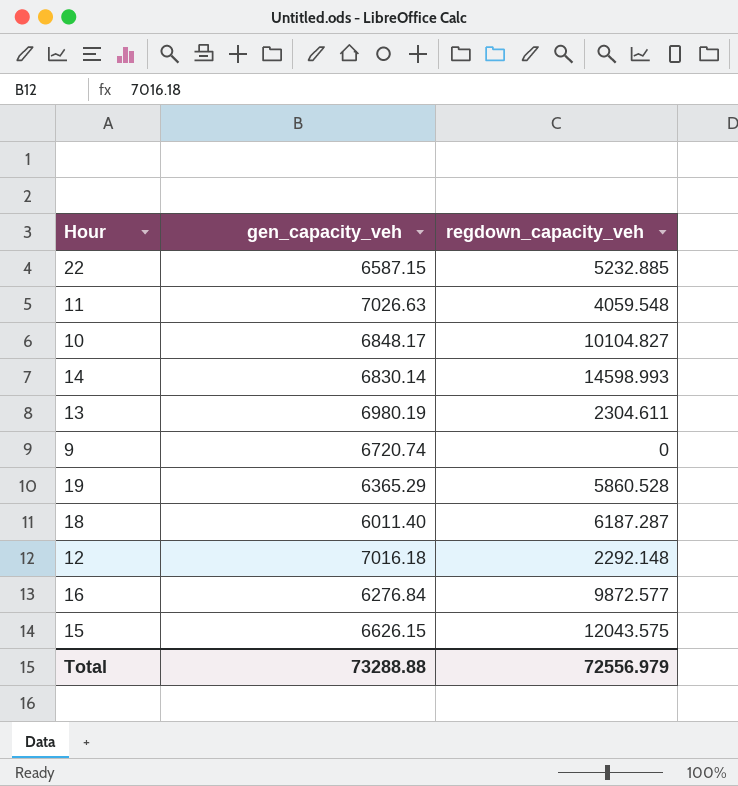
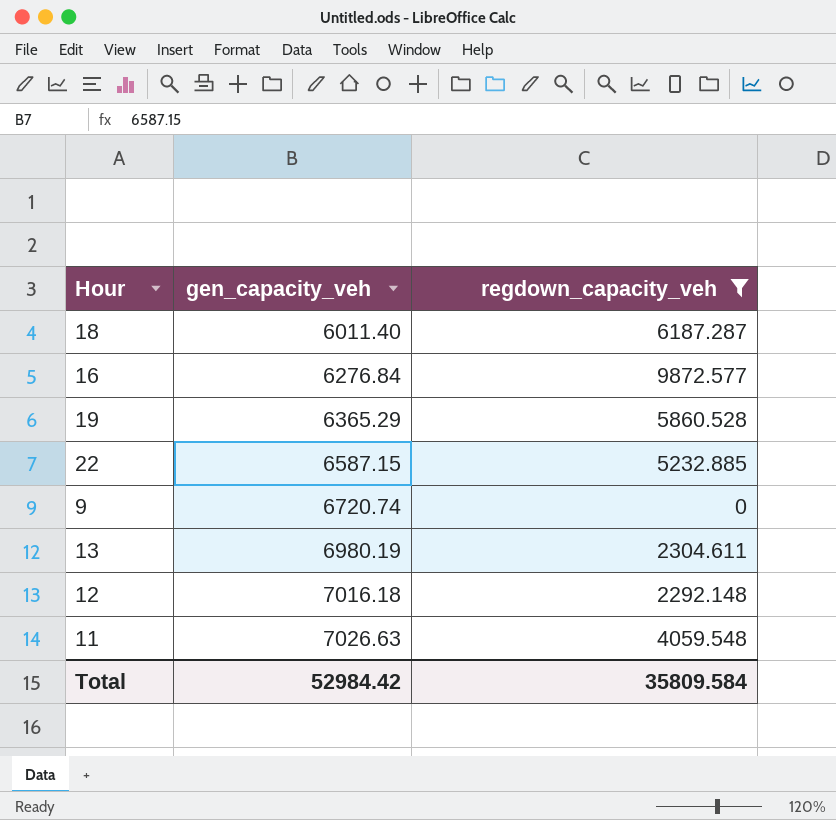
filter: none -> regdown_capacity_veh <= 9872.577
row order: none -> gen_capacity_veh ascending
Total | gen_capacity_veh: 73288.88 -> 52984.42
Total | regdown_capacity_veh: 72556.979 -> 35809.584

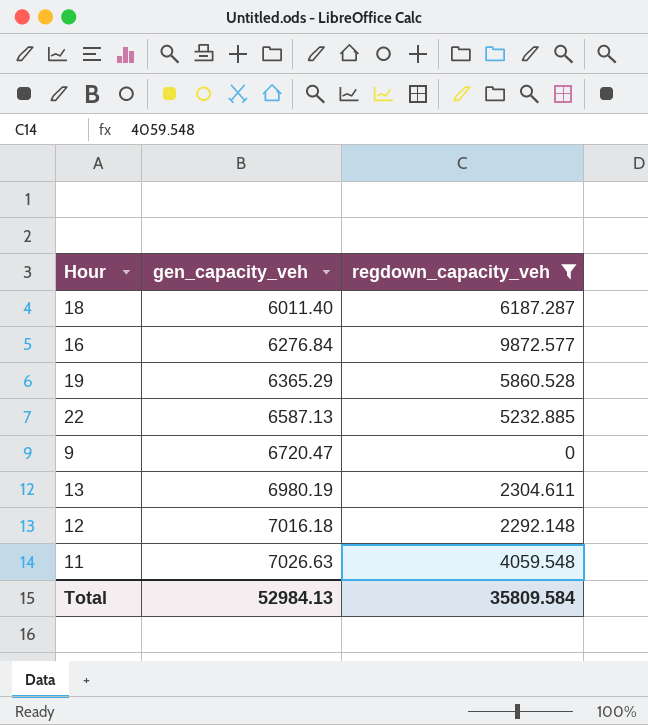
22 | gen_capacity_veh: 6587.15 -> 6587.13
9 | gen_capacity_veh: 6720.74 -> 6720.47
Total | gen_capacity_veh: 52984.42 -> 52984.13

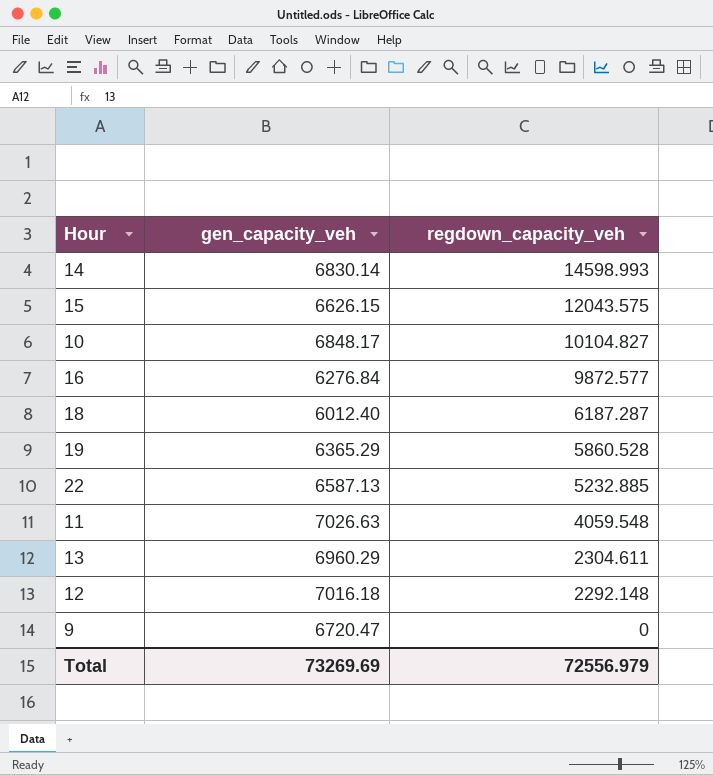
filter: regdown_capacity_veh <= 9872.577 -> none
row order: gen_capacity_veh ascending -> regdown_capacity_veh descending
18 | gen_capacity_veh: 6011.40 -> 6012.40
13 | gen_capacity_veh: 6980.19 -> 6960.29
Total | gen_capacity_veh: 52984.13 -> 73269.69
Total | regdown_capacity_veh: 35809.584 -> 72556.979

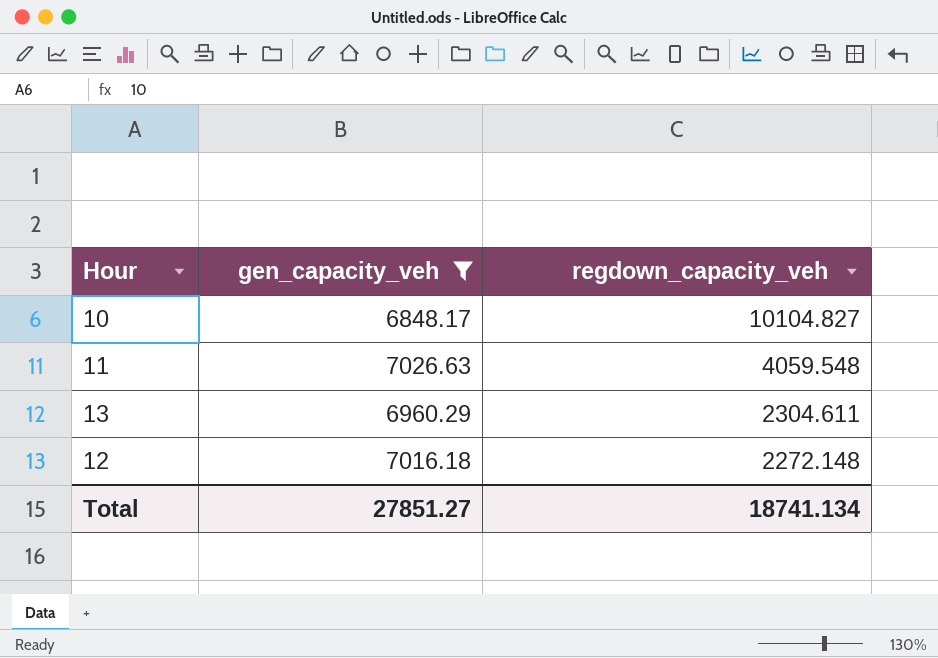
filter: none -> gen_capacity_veh >= 6848.17
12 | regdown_capacity_veh: 2292.148 -> 2272.148
Total | gen_capacity_veh: 73269.69 -> 27851.27
Total | regdown_capacity_veh: 72556.979 -> 18741.134

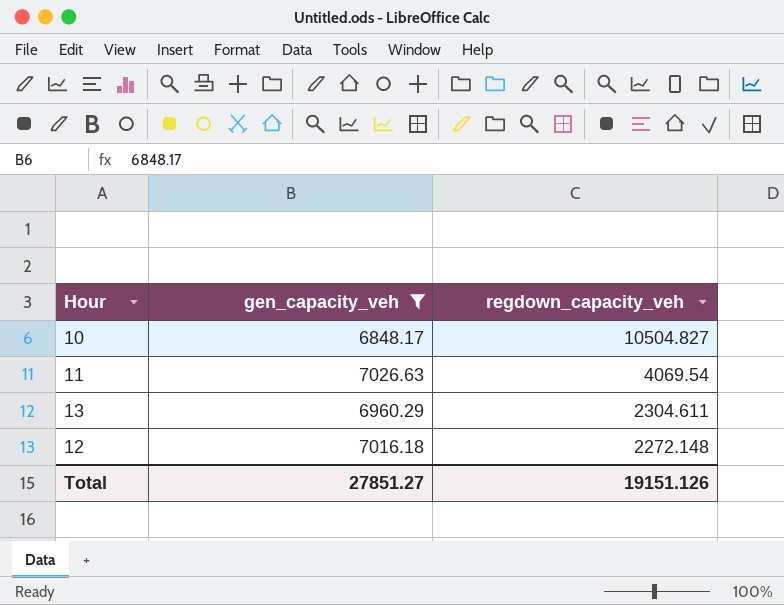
10 | regdown_capacity_veh: 10104.827 -> 10504.827
11 | regdown_capacity_veh: 4059.548 -> 4069.54
Total | regdown_capacity_veh: 18741.134 -> 19151.126

